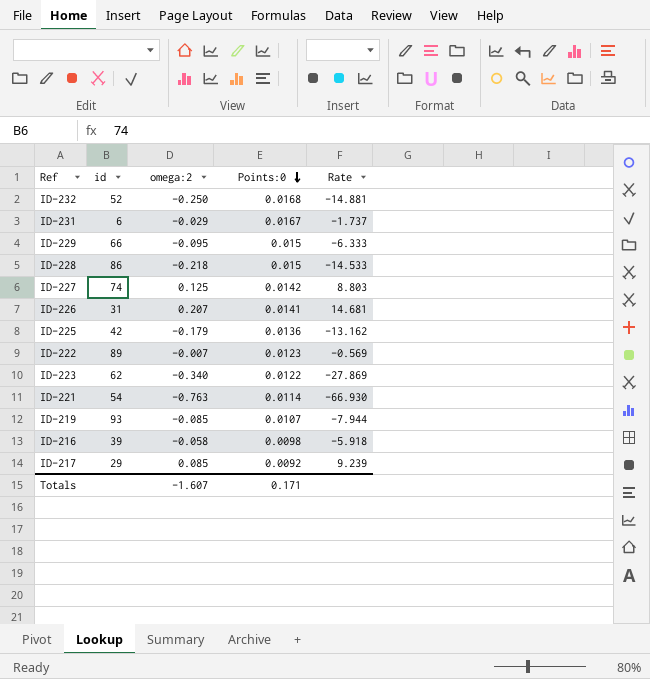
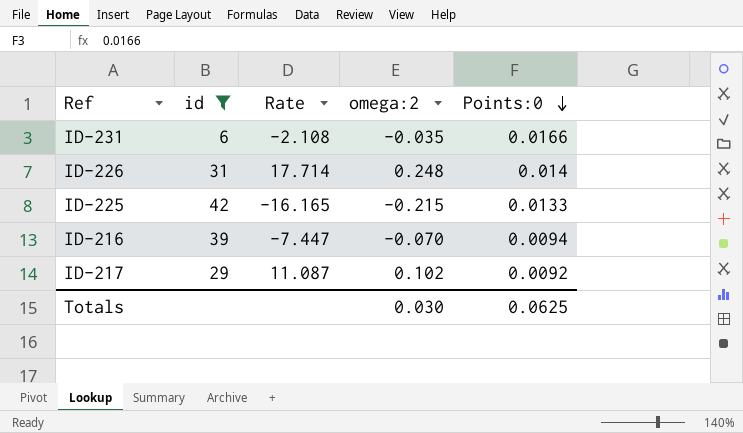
filter: none -> id <= 42
column Rate | position: 5 -> 3
ID-231 | Rate: -1.737 -> -2.108
ID-231 | omega:2: -0.029 -> -0.035
ID-231 | Points:0: 0.0167 -> 0.0166
ID-226 | Rate: 14.681 -> 17.714
ID-226 | omega:2: 0.207 -> 0.248
ID-226 | Points:0: 0.0141 -> 0.014
ID-225 | Rate: -13.162 -> -16.165
ID-225 | omega:2: -0.179 -> -0.215
ID-225 | Points:0: 0.0136 -> 0.0133
ID-216 | Rate: -5.918 -> -7.447
ID-216 | omega:2: -0.058 -> -0.070
ID-216 | Points:0: 0.0098 -> 0.0094
ID-217 | Rate: 9.239 -> 11.087
ID-217 | omega:2: 0.085 -> 0.102
Totals | omega:2: -1.607 -> 0.030
Totals | Points:0: 0.171 -> 0.0625

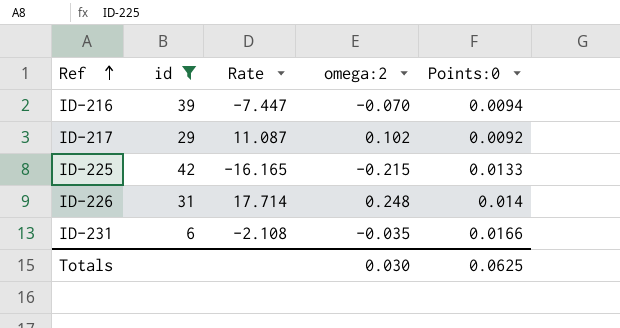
row order: Points:0 descending -> Ref ascending

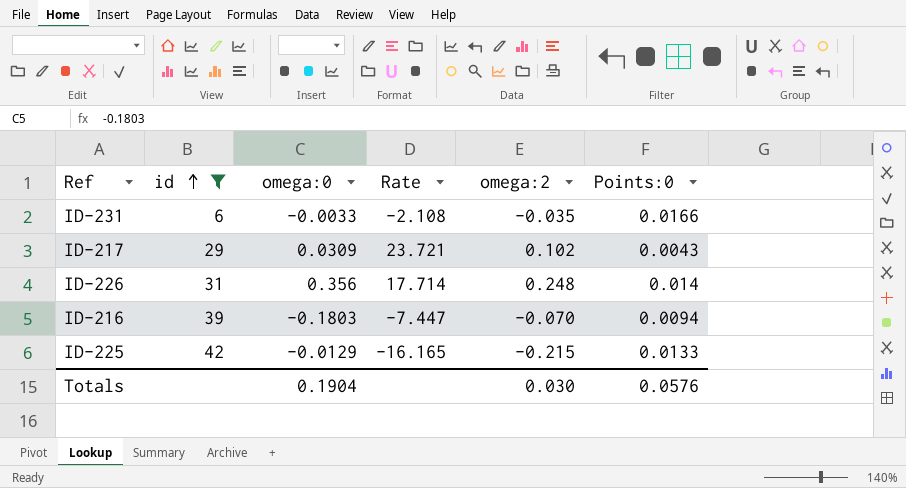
row order: Ref ascending -> id ascending
column omega:0 | position: none -> 3
ID-217 | Rate: 11.087 -> 23.721
ID-217 | Points:0: 0.0092 -> 0.0043
Totals | Points:0: 0.0625 -> 0.0576

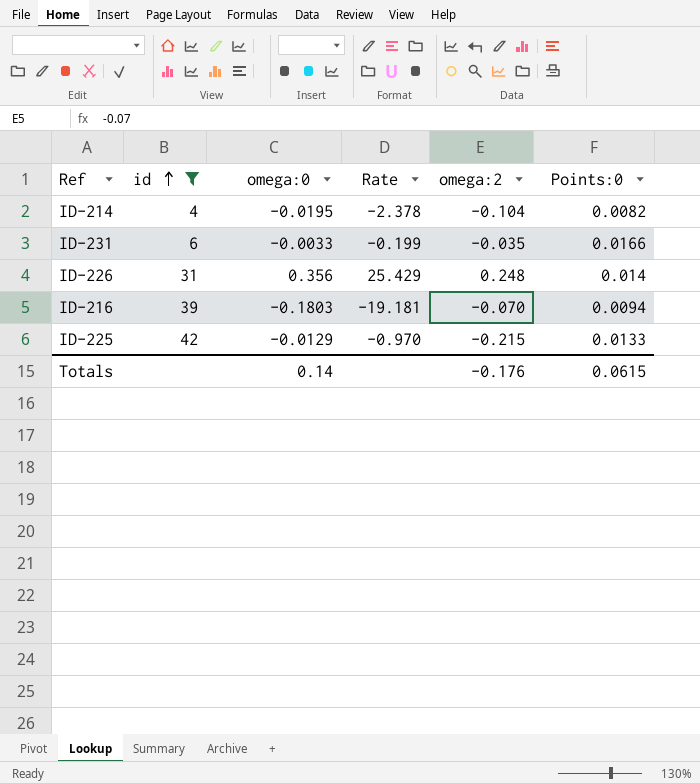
column Rate | formula: [omega:2] / [Points:0] -> [omega:0] / [Points:0]
row ID-217: 29 | 0.0309 | 23.721 | 0.102 | 0.0043 -> none
row ID-214: none -> 4 | -0.0195 | -2.378 | -0.104 | 0.0082
Totals | omega:0: 0.1904 -> 0.14
Totals | omega:2: 0.030 -> -0.176
Totals | Points:0: 0.0576 -> 0.0615

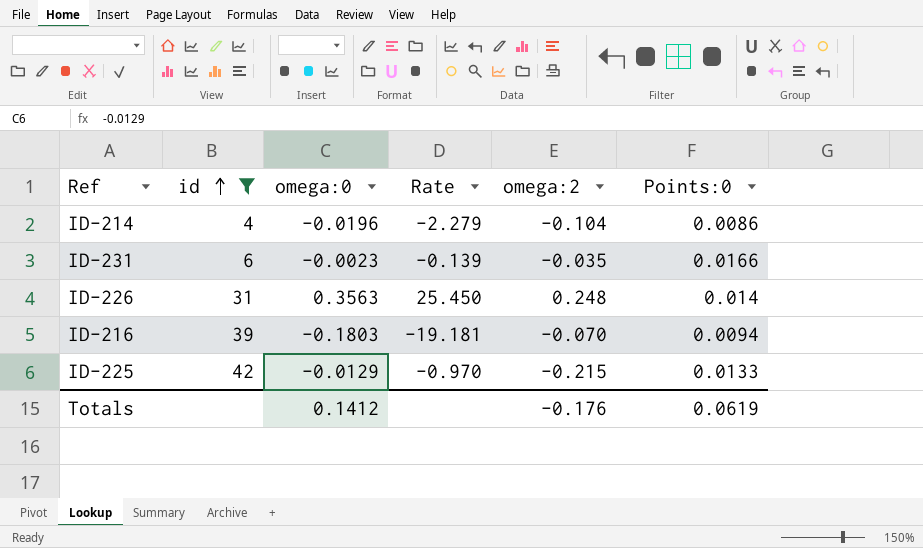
ID-214 | omega:0: -0.0195 -> -0.0196
ID-214 | Rate: -2.378 -> -2.279
ID-214 | Points:0: 0.0082 -> 0.0086
ID-231 | omega:0: -0.0033 -> -0.0023
ID-231 | Rate: -0.199 -> -0.139
ID-226 | omega:0: 0.356 -> 0.3563
ID-226 | Rate: 25.429 -> 25.450
Totals | omega:0: 0.14 -> 0.1412
Totals | Points:0: 0.0615 -> 0.0619

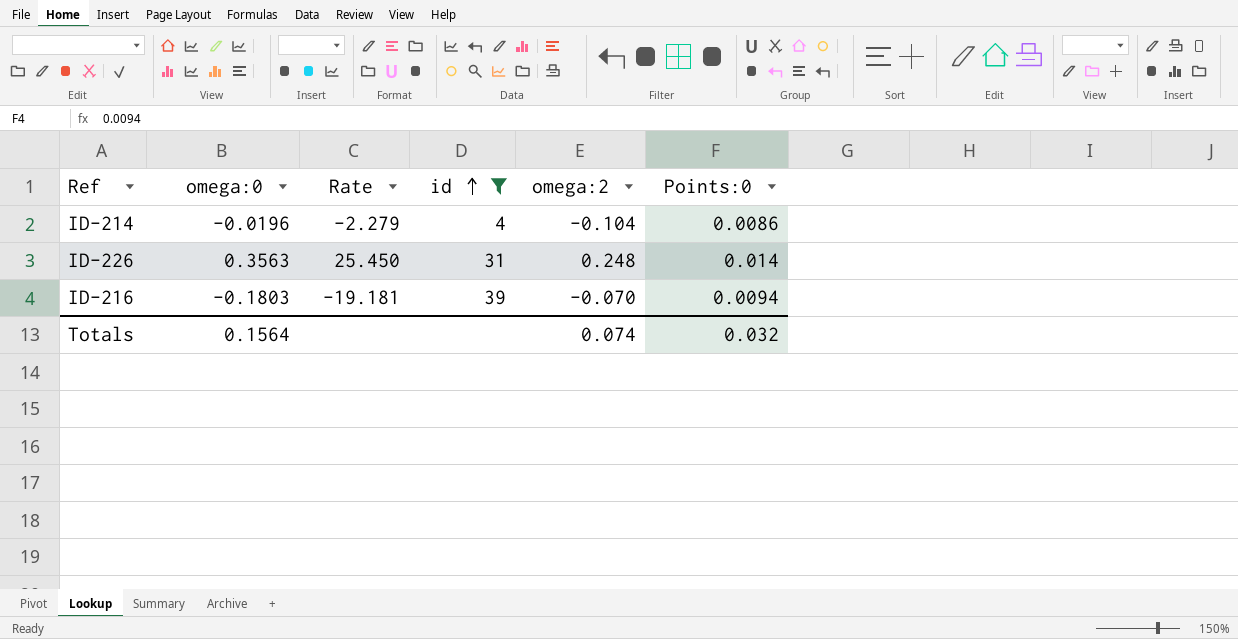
column id | position: 2 -> 4
row ID-231: 6 | -0.0023 | -0.139 | -0.035 | 0.0166 -> none
row ID-225: 42 | -0.0129 | -0.970 | -0.215 | 0.0133 -> none
Totals | omega:0: 0.1412 -> 0.1564
Totals | omega:2: -0.176 -> 0.074
Totals | Points:0: 0.0619 -> 0.032

